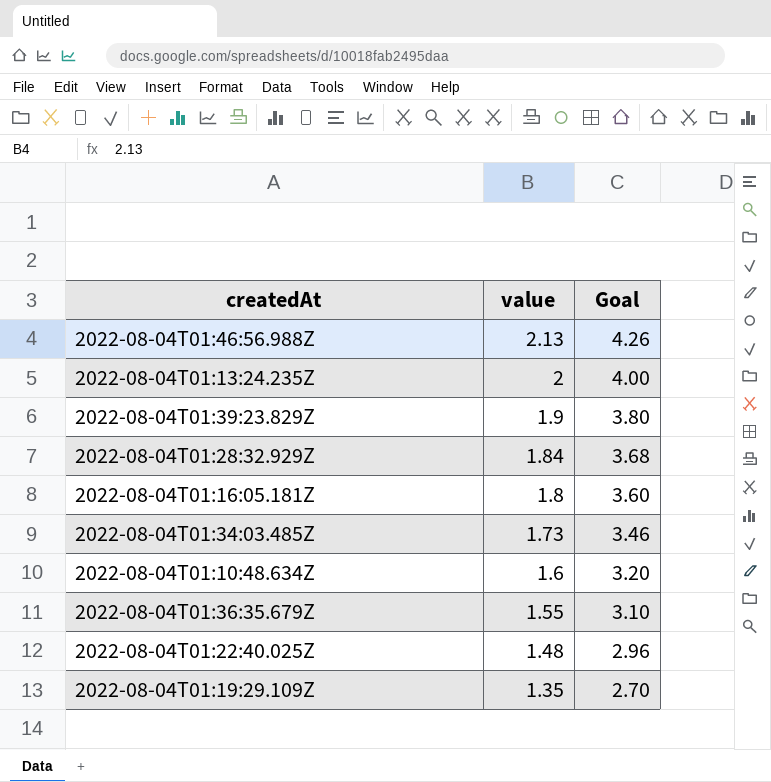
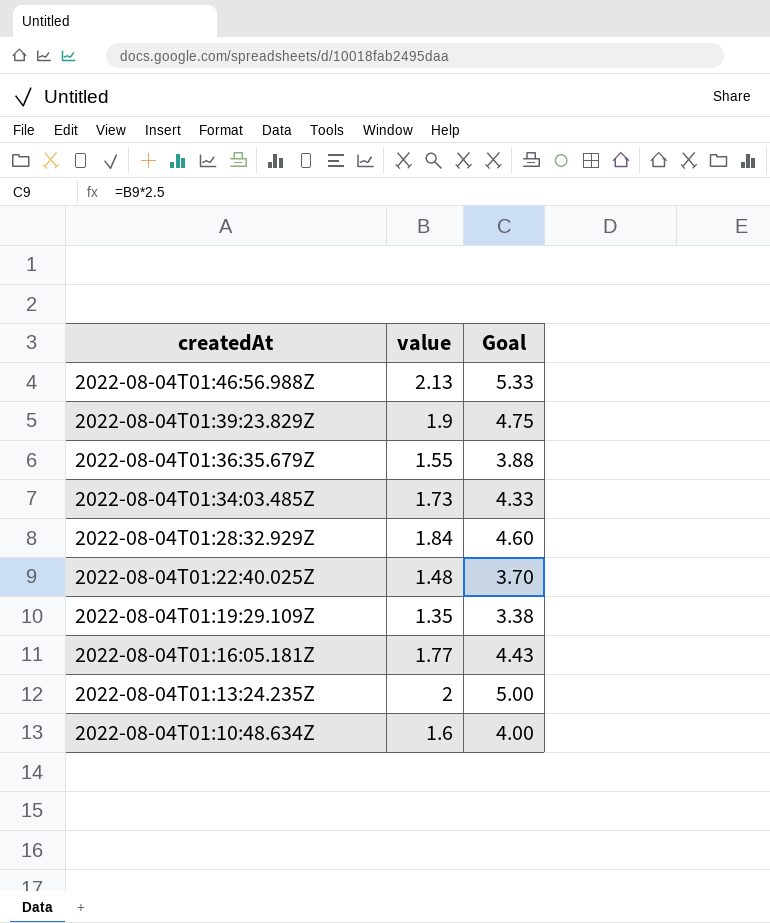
row order: value descending -> createdAt descending
column Goal | formula: [value] * 2 -> [value] * 2.5
2022-08-04T01:16:05.181Z | value: 1.8 -> 1.77

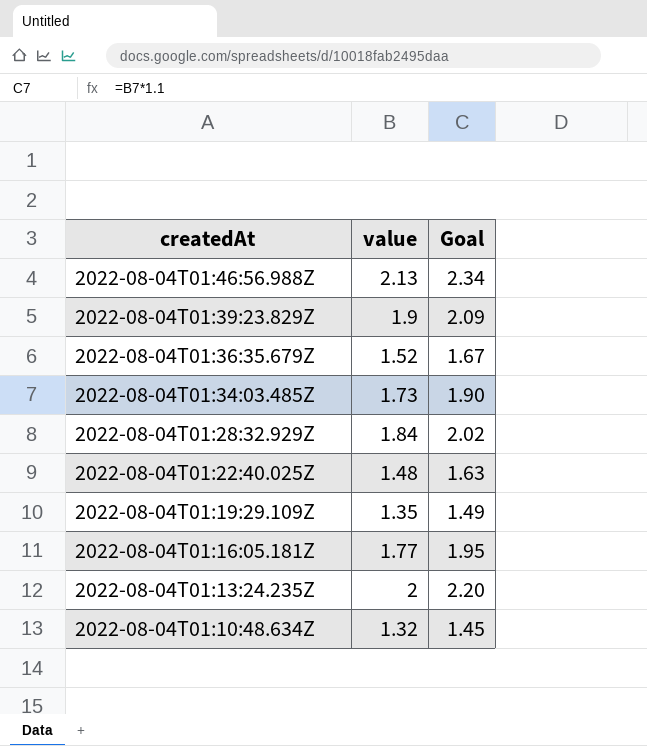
column Goal | formula: [value] * 2.5 -> [value] * 1.1
2022-08-04T01:36:35.679Z | value: 1.55 -> 1.52
2022-08-04T01:10:48.634Z | value: 1.6 -> 1.32

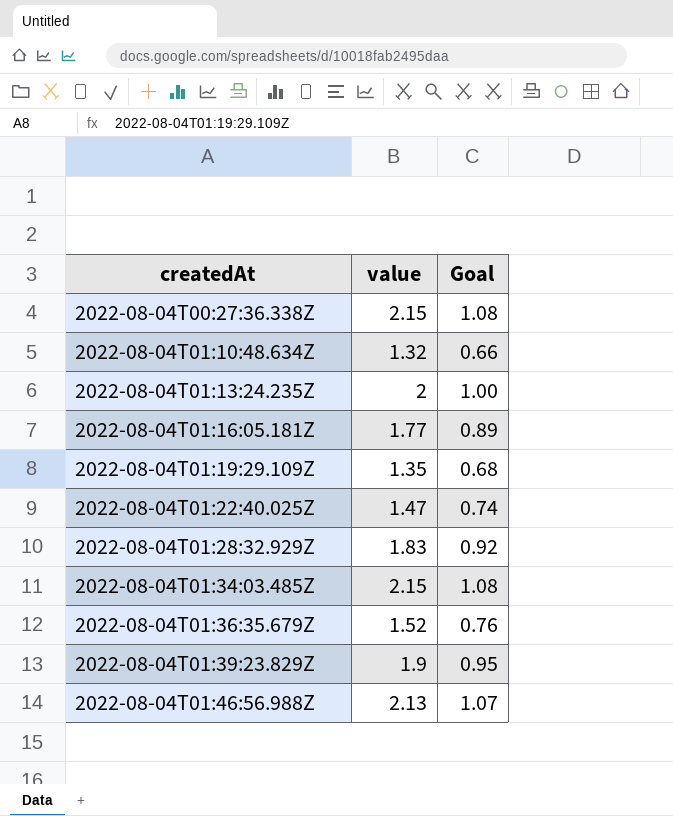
row order: createdAt descending -> createdAt ascending
column Goal | formula: [value] * 1.1 -> [value] * 0.5
row 2022-08-04T00:27:36.338Z: none -> 2.15 | 1.08
2022-08-04T01:22:40.025Z | value: 1.48 -> 1.47
2022-08-04T01:28:32.929Z | value: 1.84 -> 1.83
2022-08-04T01:34:03.485Z | value: 1.73 -> 2.15

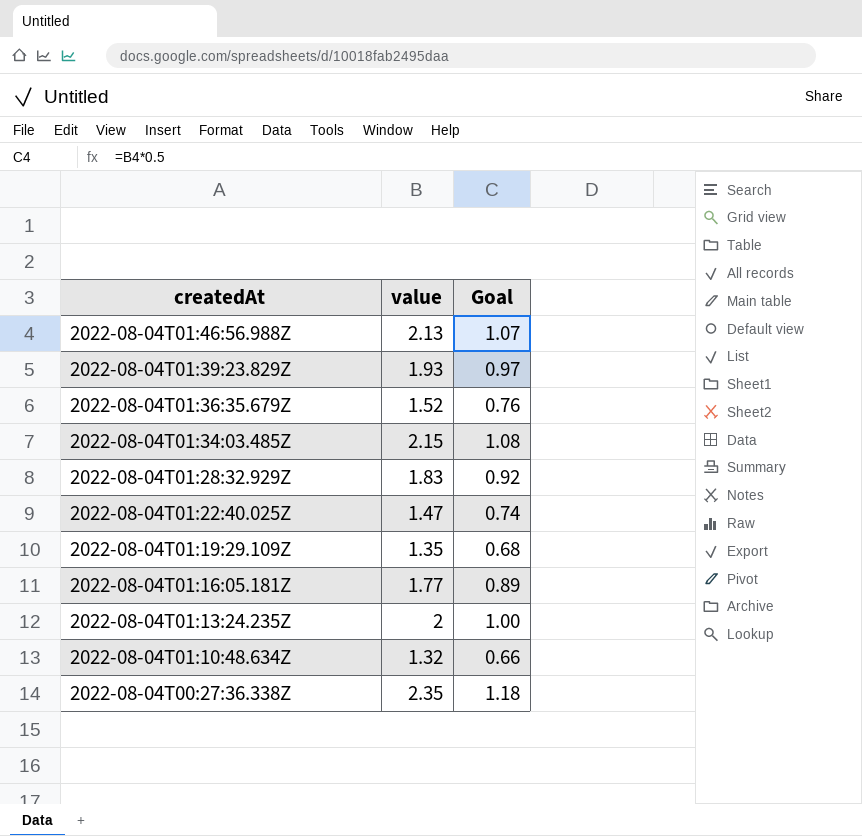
row order: createdAt ascending -> createdAt descending
2022-08-04T01:39:23.829Z | value: 1.9 -> 1.93
2022-08-04T01:39:23.829Z | Goal: 0.95 -> 0.97
2022-08-04T00:27:36.338Z | value: 2.15 -> 2.35
2022-08-04T00:27:36.338Z | Goal: 1.08 -> 1.18

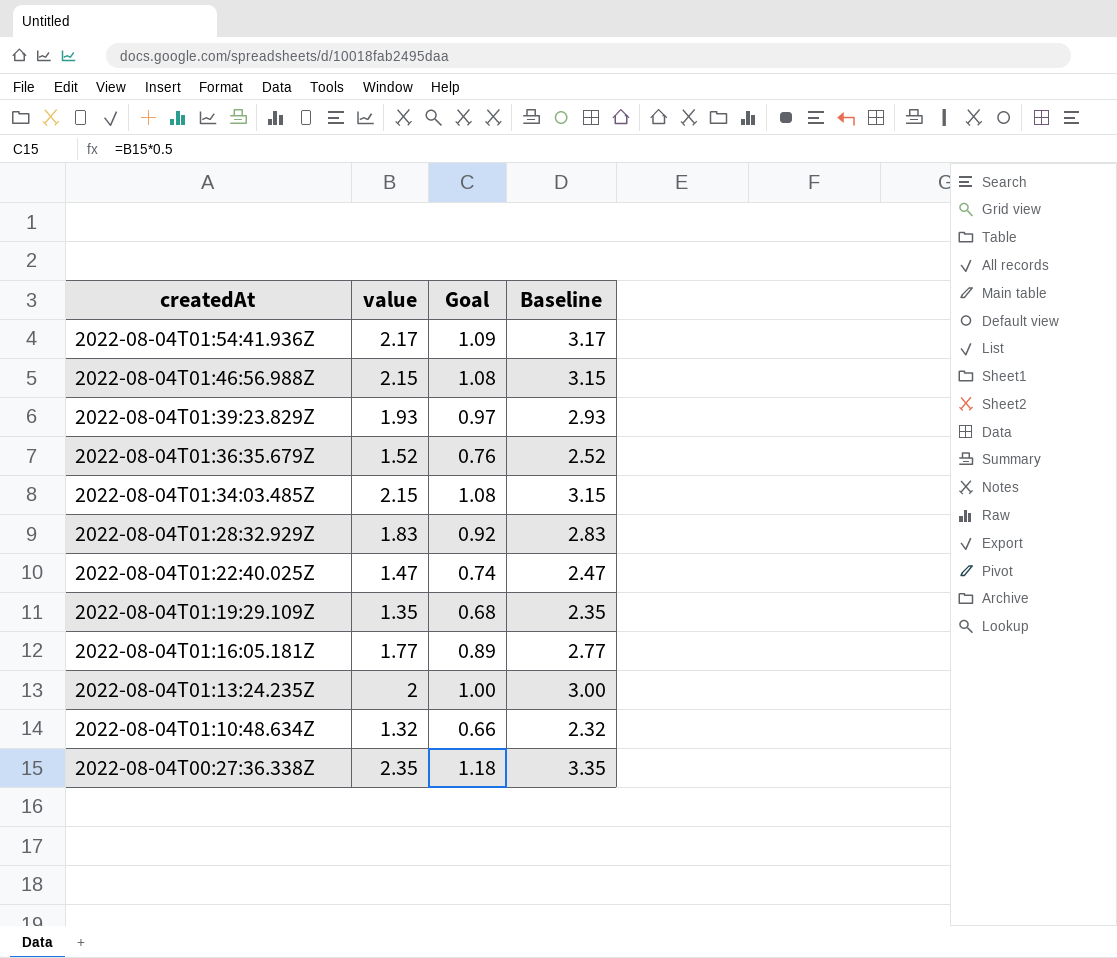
column Baseline | formula: none -> [value] + 1
row 2022-08-04T01:54:41.936Z: none -> 2.17 | 1.09 | 3.17
2022-08-04T01:46:56.988Z | value: 2.13 -> 2.15
2022-08-04T01:46:56.988Z | Goal: 1.07 -> 1.08

